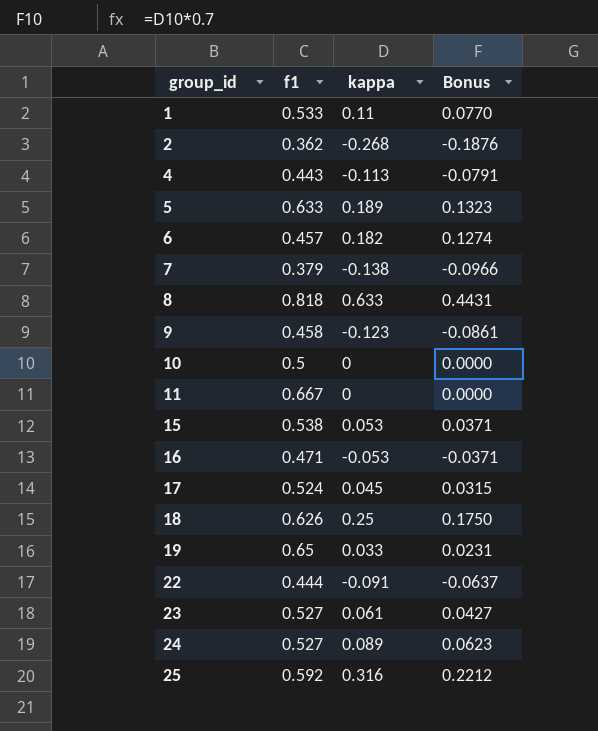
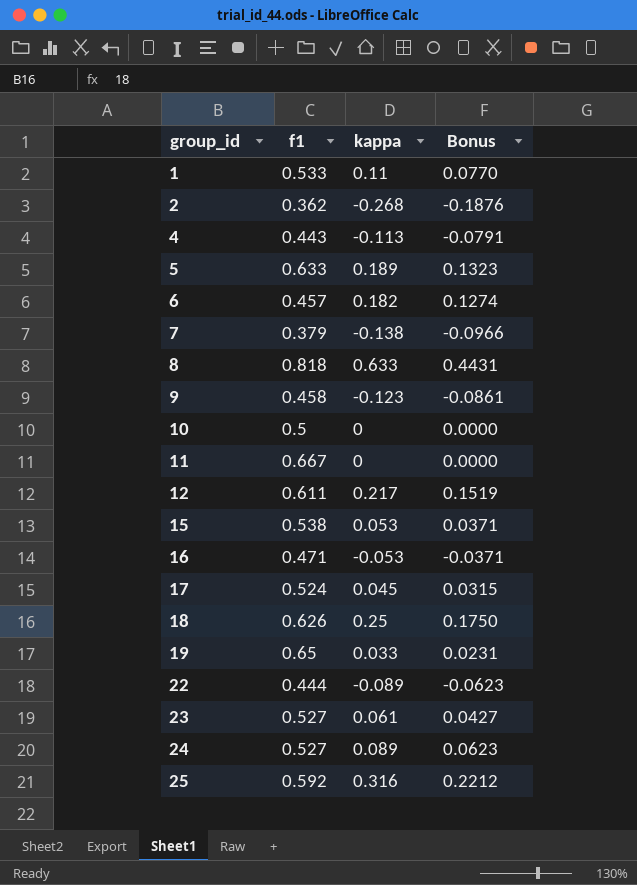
row 12: none -> 0.611 | 0.217 | 0.1519
22 | kappa: -0.091 -> -0.089
22 | Bonus: -0.0637 -> -0.0623

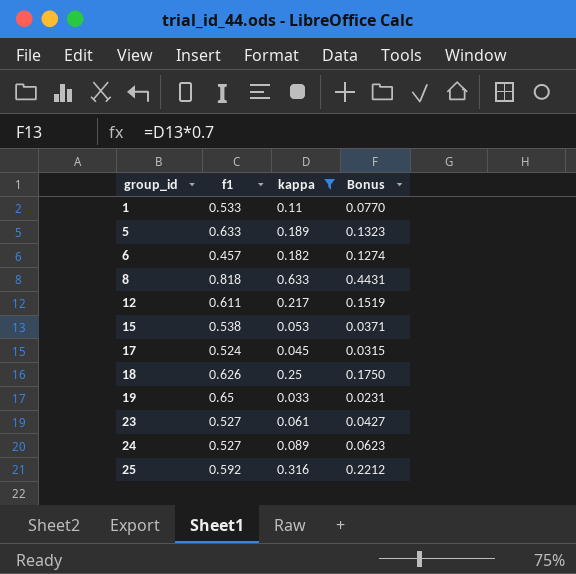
filter: none -> kappa >= 0.033

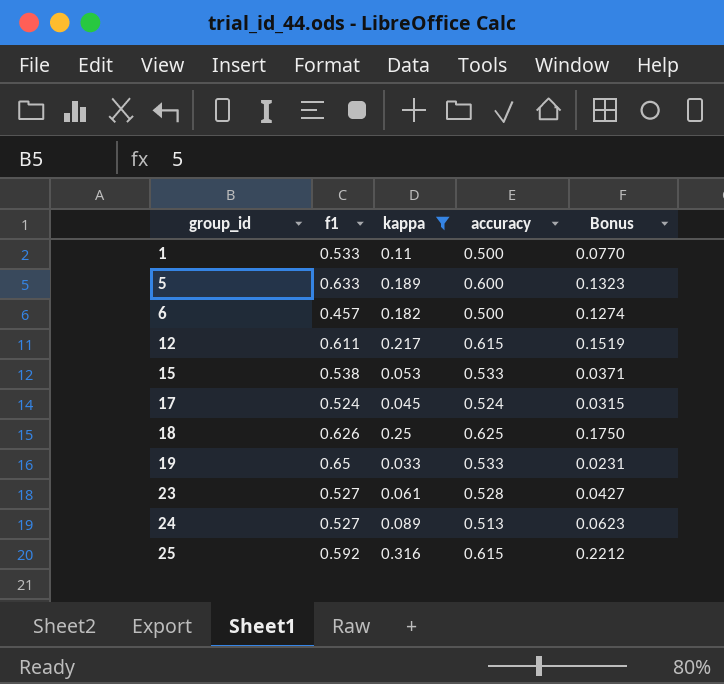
column accuracy | position: none -> 4
row 8: 0.818 | 0.633 | 0.4431 -> none

